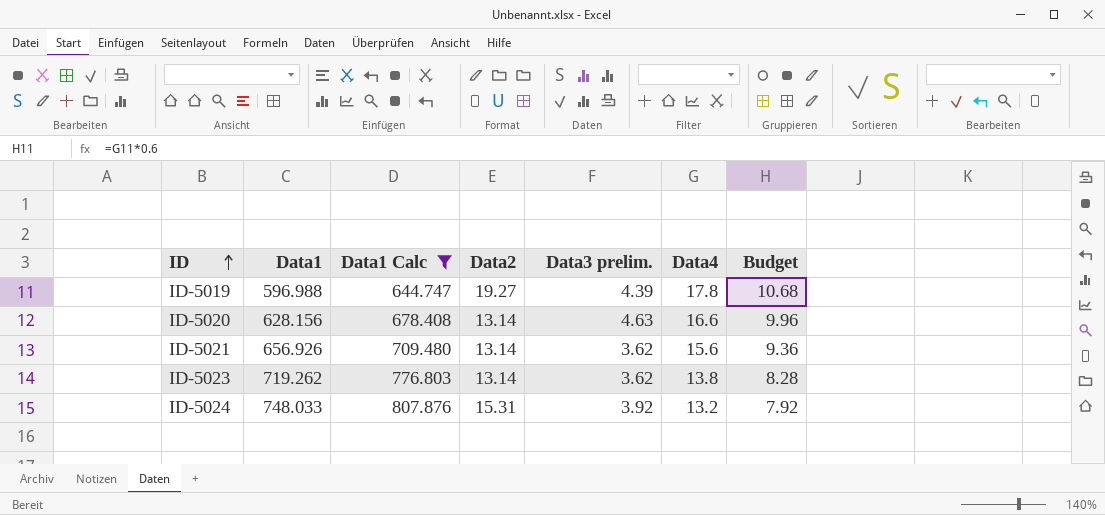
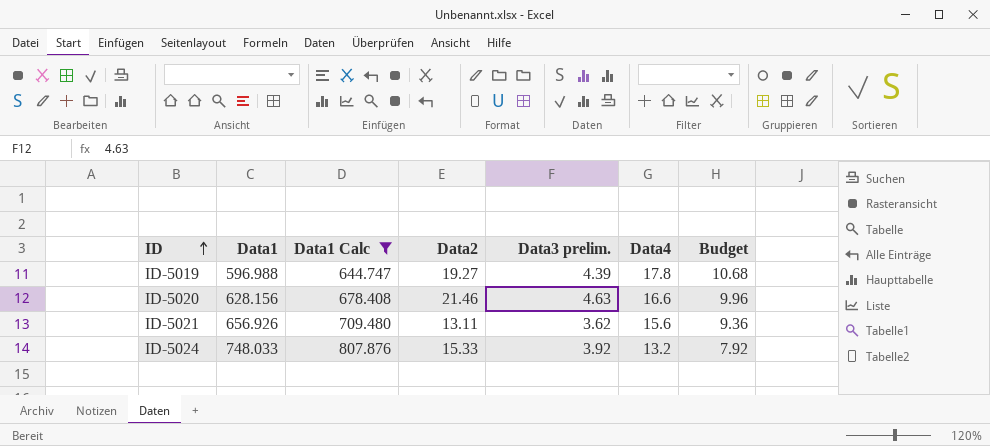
row ID-5023: 719.262 | 776.803 | 13.14 | 3.62 | 13.8 | 8.28 -> none
ID-5020 | Data2: 13.14 -> 21.46
ID-5021 | Data2: 13.14 -> 13.11
ID-5024 | Data2: 15.31 -> 15.33

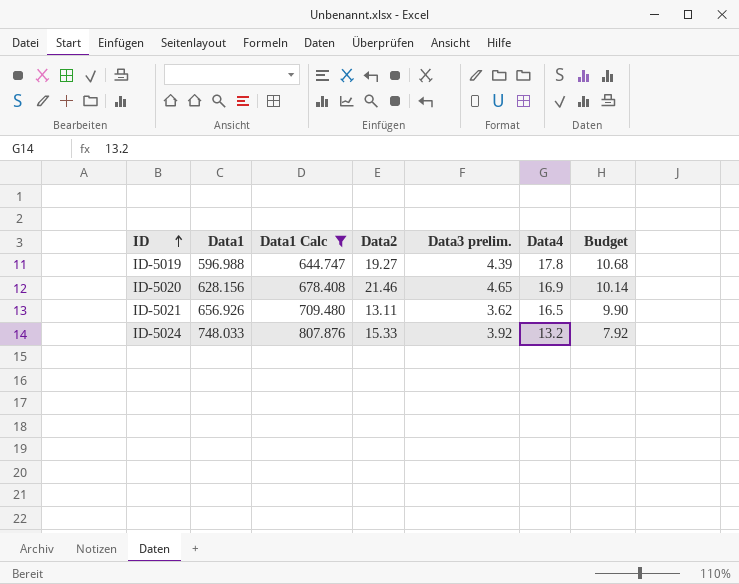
ID-5020 | Data3 prelim.: 4.63 -> 4.65
ID-5020 | Data4: 16.6 -> 16.9
ID-5020 | Budget: 9.96 -> 10.14
ID-5021 | Data4: 15.6 -> 16.5
ID-5021 | Budget: 9.36 -> 9.90

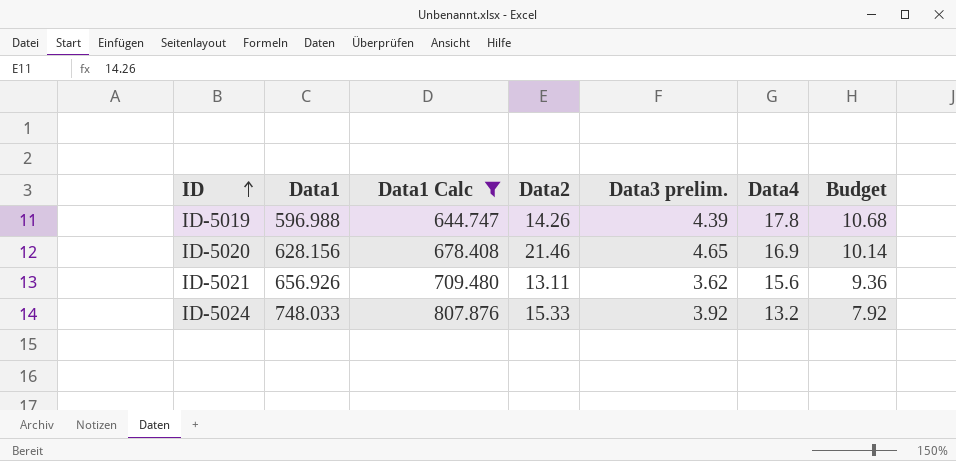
ID-5019 | Data2: 19.27 -> 14.26
ID-5021 | Data4: 16.5 -> 15.6
ID-5021 | Budget: 9.90 -> 9.36

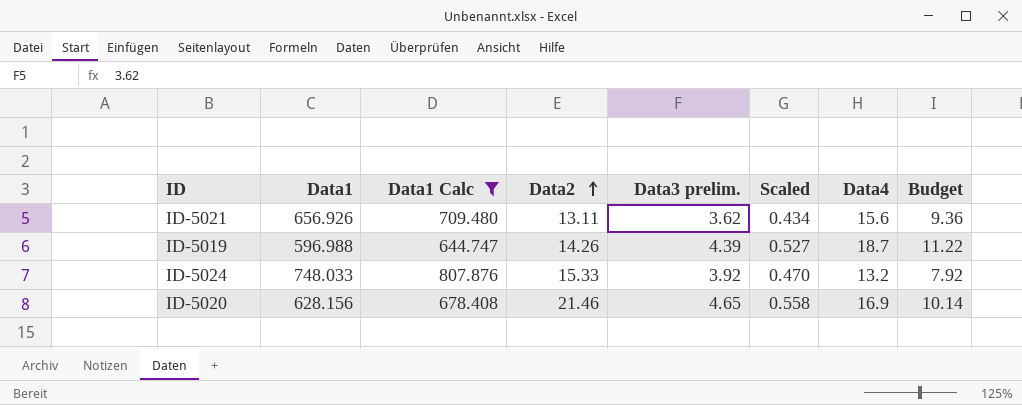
row order: ID ascending -> Data2 ascending
column Scaled | formula: none -> [Data3 prelim.] * 0.12
ID-5019 | Data4: 17.8 -> 18.7
ID-5019 | Budget: 10.68 -> 11.22

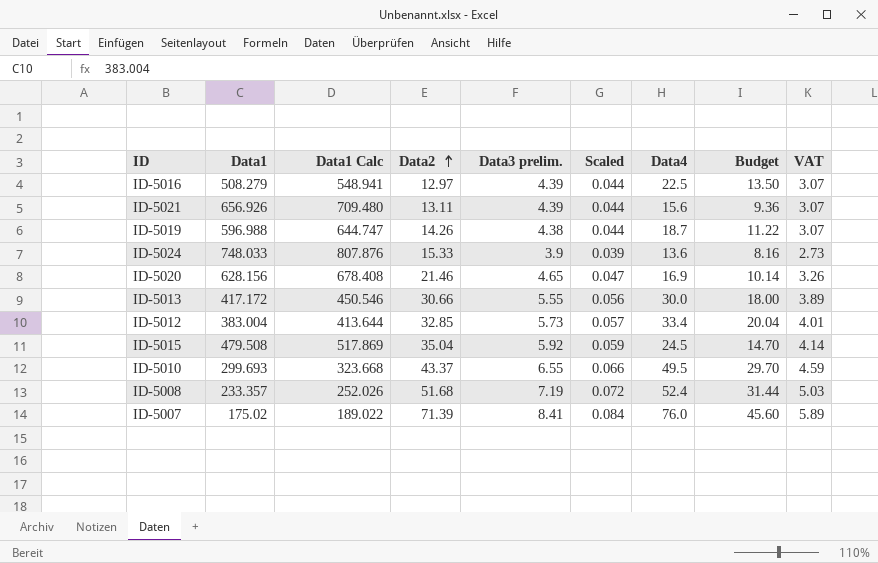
filter: Data1 Calc >= 644.747 -> none
column Scaled | formula: [Data3 prelim.] * 0.12 -> [Data3 prelim.] * 0.01
column VAT | formula: none -> [Data3 prelim.] * 0.7
ID-5021 | Data3 prelim.: 3.62 -> 4.39
ID-5019 | Data3 prelim.: 4.39 -> 4.38
ID-5024 | Data3 prelim.: 3.92 -> 3.9
ID-5024 | Data4: 13.2 -> 13.6
ID-5024 | Budget: 7.92 -> 8.16

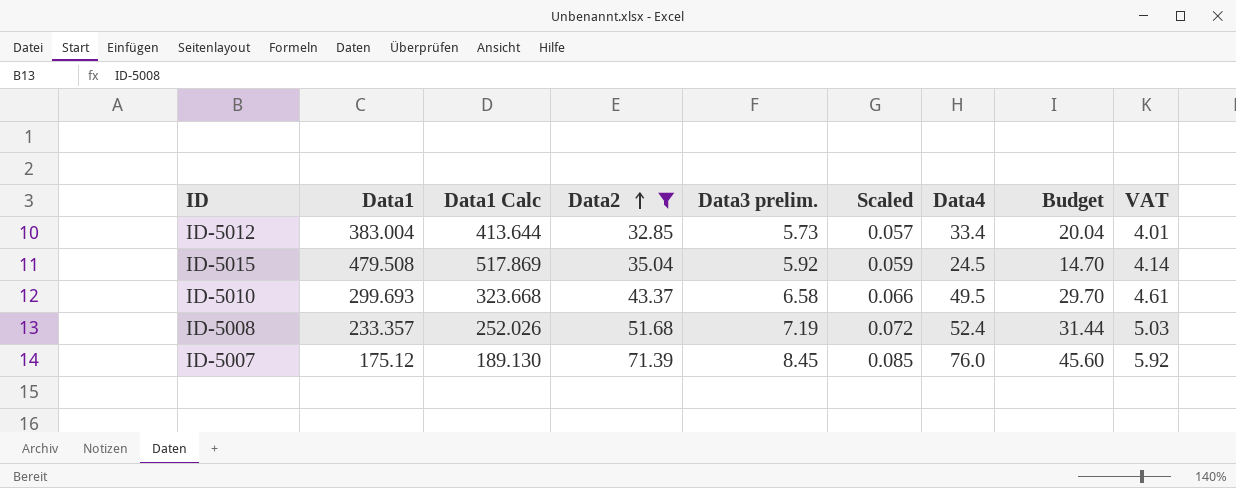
filter: none -> Data2 >= 32.85
ID-5010 | Data3 prelim.: 6.55 -> 6.58
ID-5010 | VAT: 4.59 -> 4.61
ID-5007 | Data1: 175.02 -> 175.12
ID-5007 | Data1 Calc: 189.022 -> 189.130
ID-5007 | Data3 prelim.: 8.41 -> 8.45
ID-5007 | Scaled: 0.084 -> 0.085
ID-5007 | VAT: 5.89 -> 5.92

